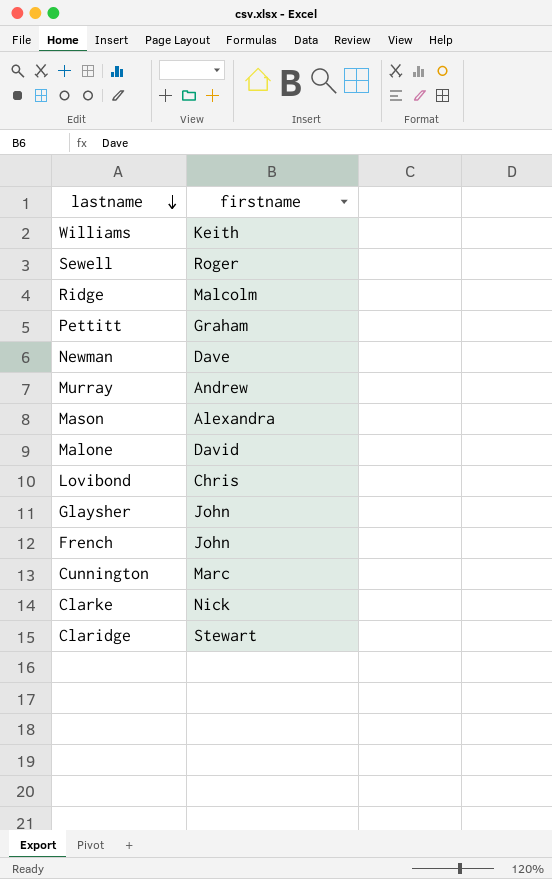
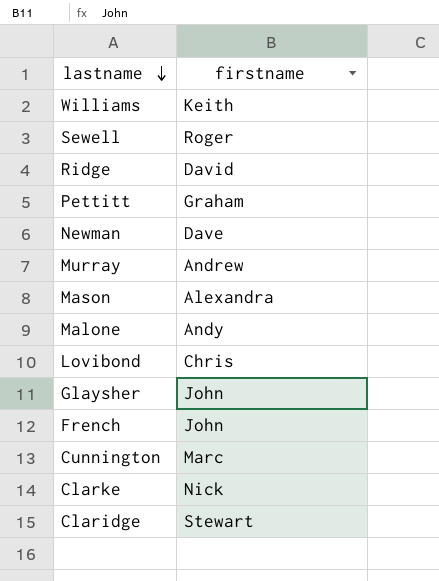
Ridge | firstname: Malcolm -> David
Malone | firstname: David -> Andy

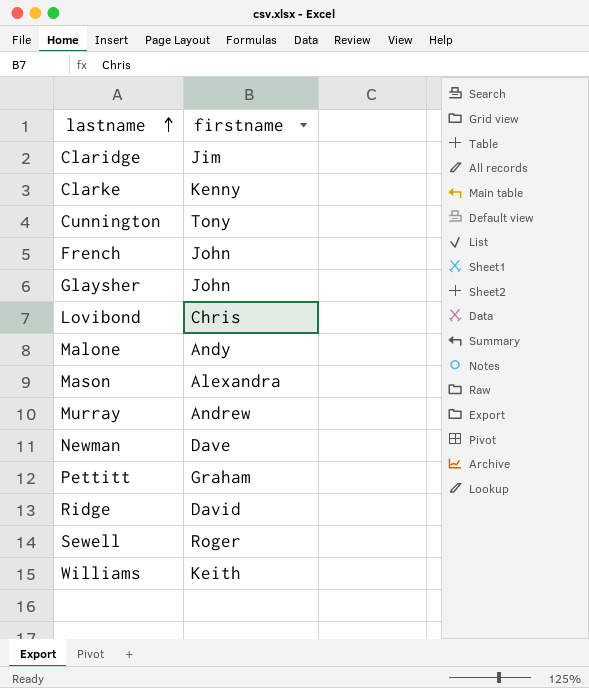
row order: lastname descending -> lastname ascending
Claridge | firstname: Stewart -> Jim
Clarke | firstname: Nick -> Kenny
Cunnington | firstname: Marc -> Tony

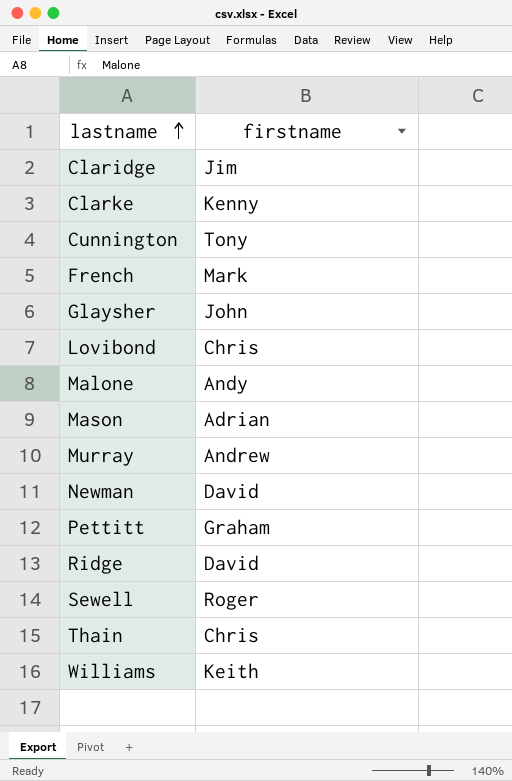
French | firstname: John -> Mark
Mason | firstname: Alexandra -> Adrian
Newman | firstname: Dave -> David
row Thain: none -> Chris

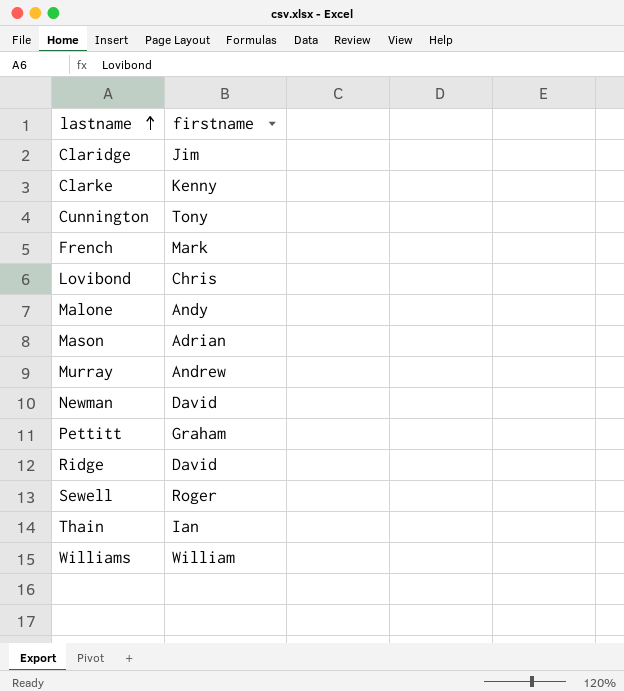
row Glaysher: John -> none
Thain | firstname: Chris -> Ian
Williams | firstname: Keith -> William

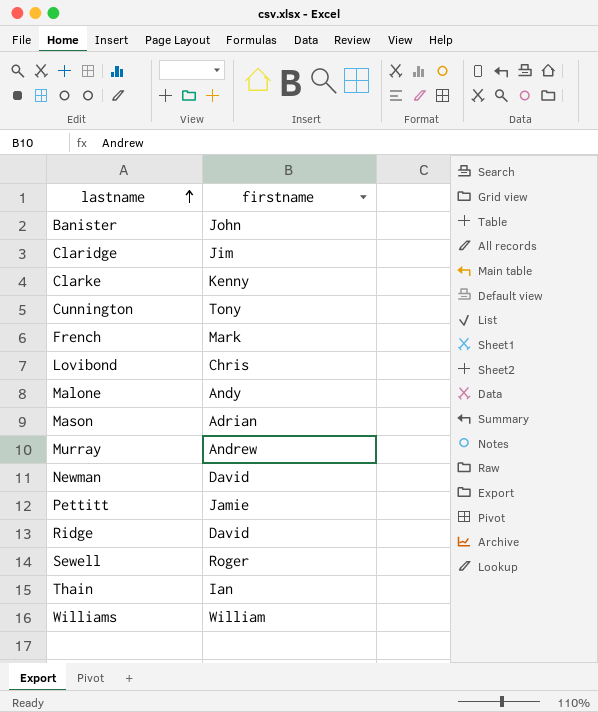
row Banister: none -> John
Pettitt | firstname: Graham -> Jamie

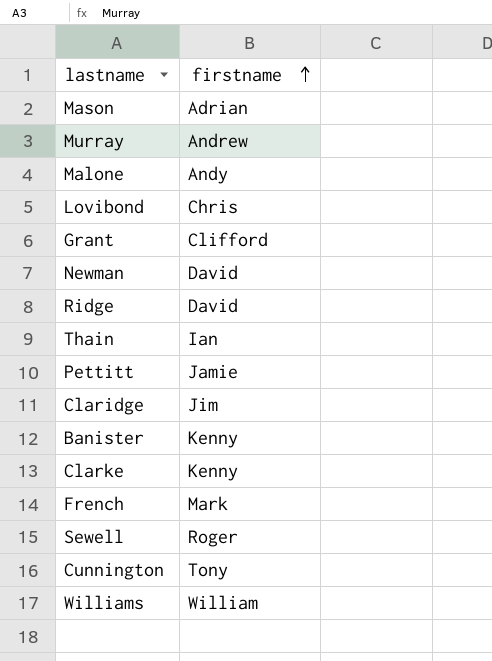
row order: lastname ascending -> firstname ascending
row Grant: none -> Clifford
Banister | firstname: John -> Kenny

